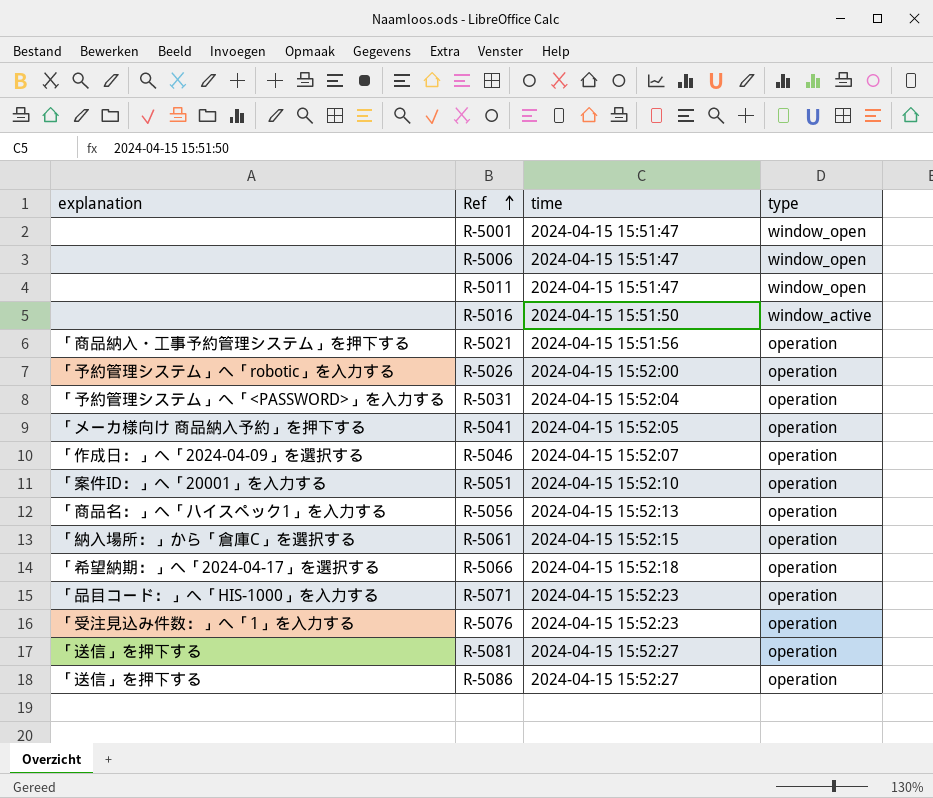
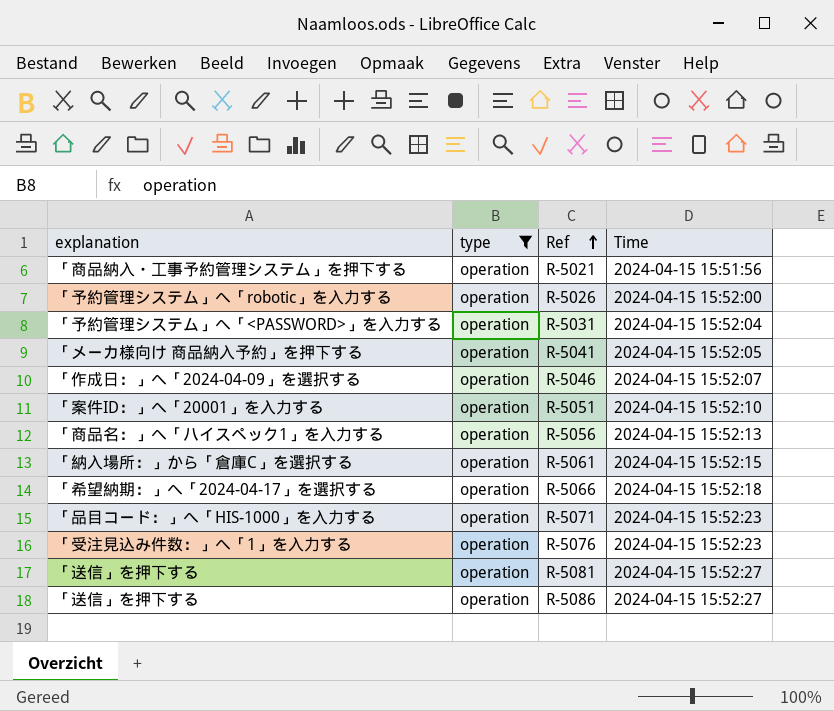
filter: none -> type = operation
column type | position: 4 -> 2
column name: time -> Time

